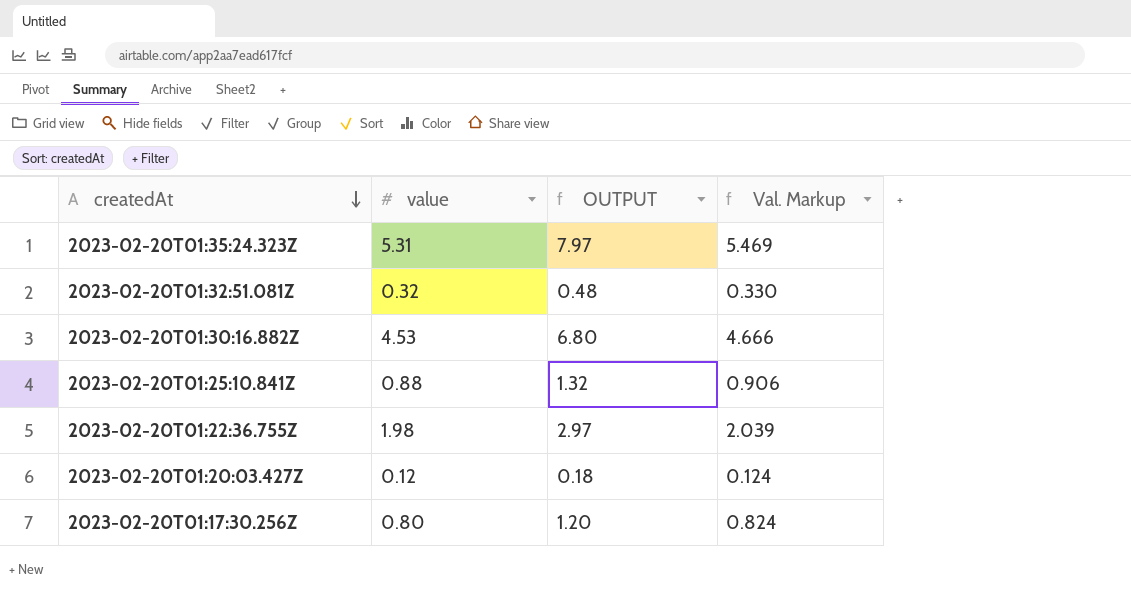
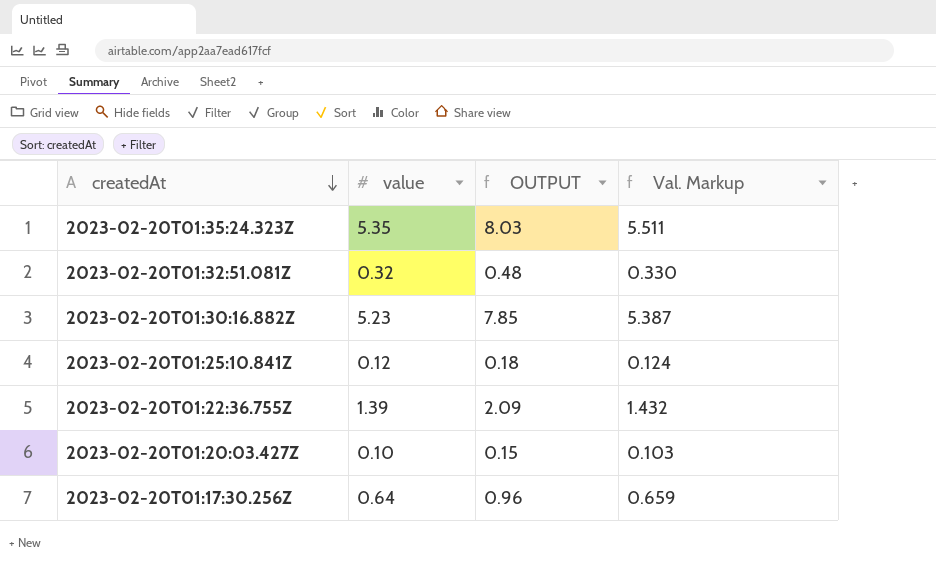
2023-02-20T01:35:24.323Z | value: 5.31 -> 5.35
2023-02-20T01:35:24.323Z | OUTPUT: 7.97 -> 8.03
2023-02-20T01:35:24.323Z | Val. Markup: 5.469 -> 5.511
2023-02-20T01:30:16.882Z | value: 4.53 -> 5.23
2023-02-20T01:30:16.882Z | OUTPUT: 6.80 -> 7.85
2023-02-20T01:30:16.882Z | Val. Markup: 4.666 -> 5.387
2023-02-20T01:25:10.841Z | value: 0.88 -> 0.12
2023-02-20T01:25:10.841Z | OUTPUT: 1.32 -> 0.18
2023-02-20T01:25:10.841Z | Val. Markup: 0.906 -> 0.124
2023-02-20T01:22:36.755Z | value: 1.98 -> 1.39
2023-02-20T01:22:36.755Z | OUTPUT: 2.97 -> 2.09
2023-02-20T01:22:36.755Z | Val. Markup: 2.039 -> 1.432
2023-02-20T01:20:03.427Z | value: 0.12 -> 0.10
2023-02-20T01:20:03.427Z | OUTPUT: 0.18 -> 0.15
2023-02-20T01:20:03.427Z | Val. Markup: 0.124 -> 0.103
2023-02-20T01:17:30.256Z | value: 0.80 -> 0.64
2023-02-20T01:17:30.256Z | OUTPUT: 1.20 -> 0.96
2023-02-20T01:17:30.256Z | Val. Markup: 0.824 -> 0.659

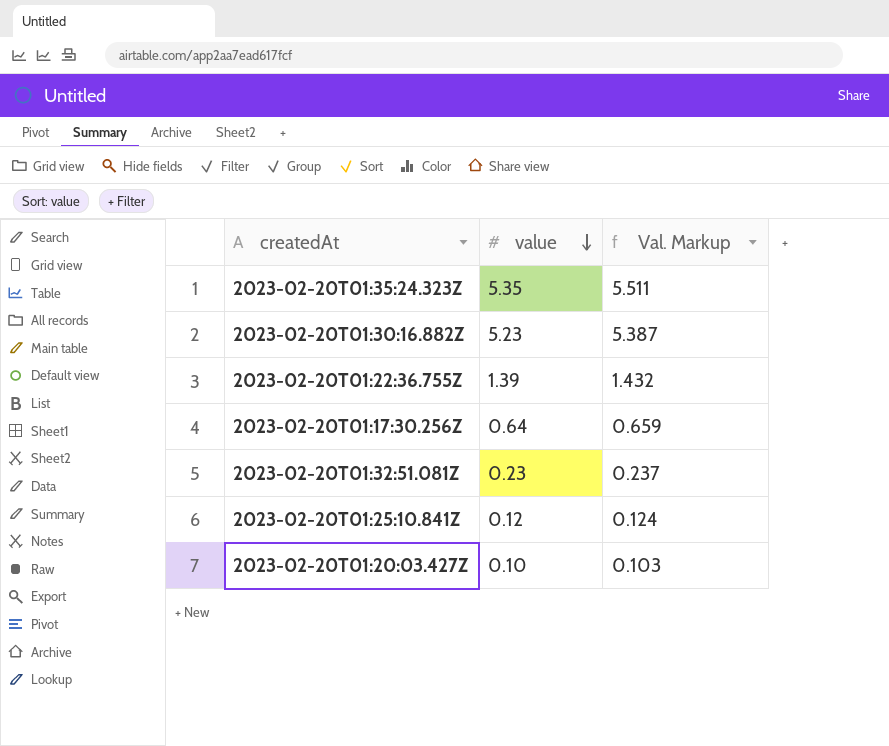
row order: createdAt descending -> value descending
column OUTPUT | formula: [value] * 1.5 -> none
2023-02-20T01:32:51.081Z | value: 0.32 -> 0.23
2023-02-20T01:32:51.081Z | Val. Markup: 0.330 -> 0.237

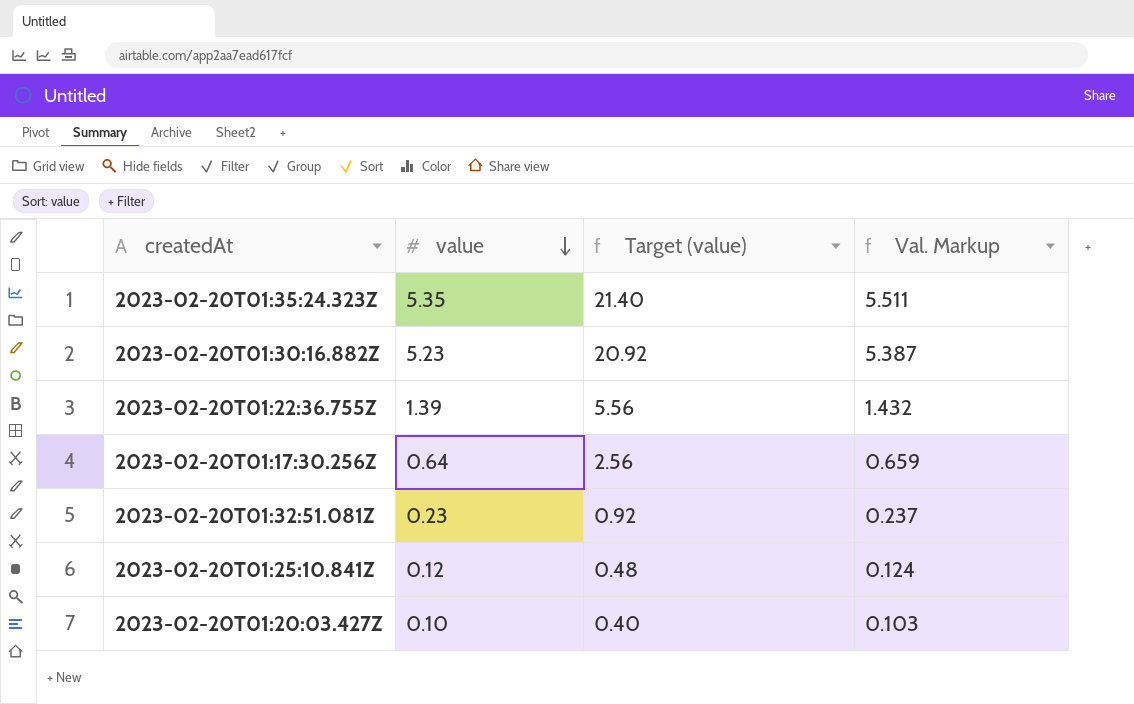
column Target (value) | formula: none -> [value] * 4

